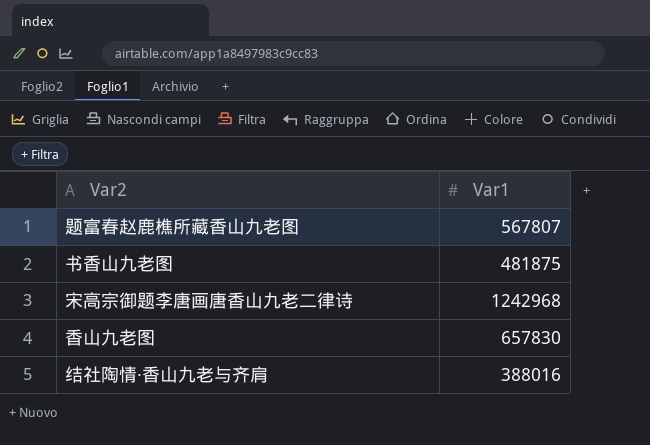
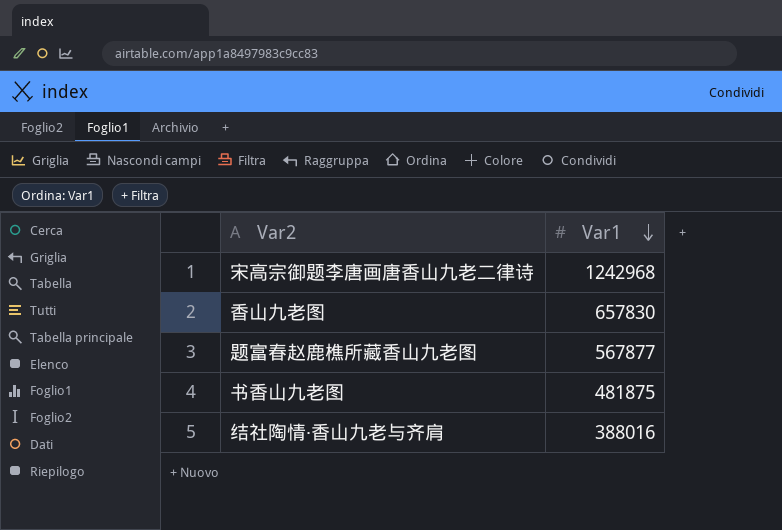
row order: none -> Var1 descending
题富春赵鹿樵所藏香山九老图 | Var1: 567807 -> 567877

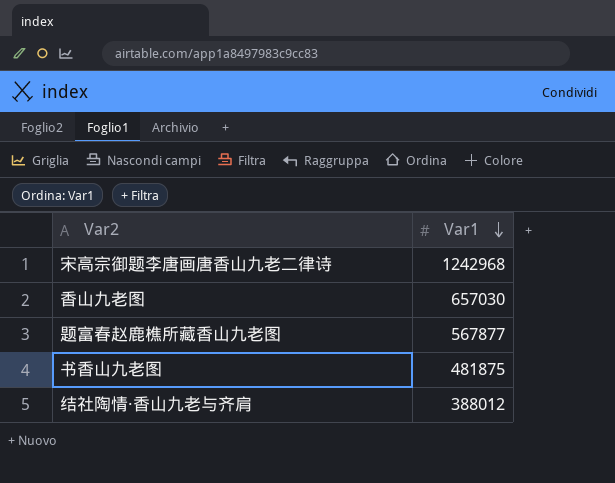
香山九老图 | Var1: 657830 -> 657030
结社陶情·香山九老与齐肩 | Var1: 388016 -> 388012

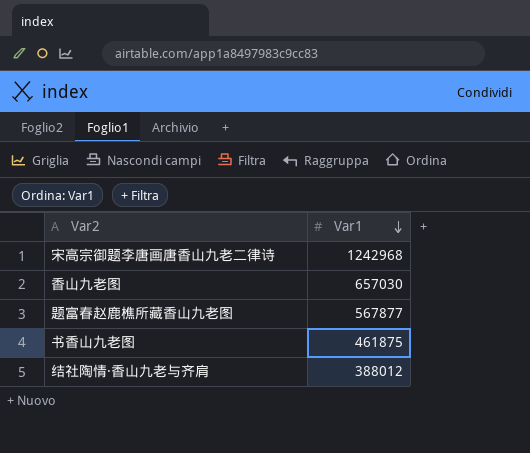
书香山九老图 | Var1: 481875 -> 461875

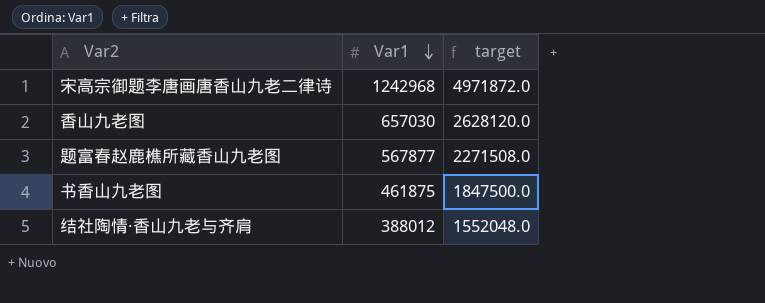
column target | formula: none -> [Var1] * 4

